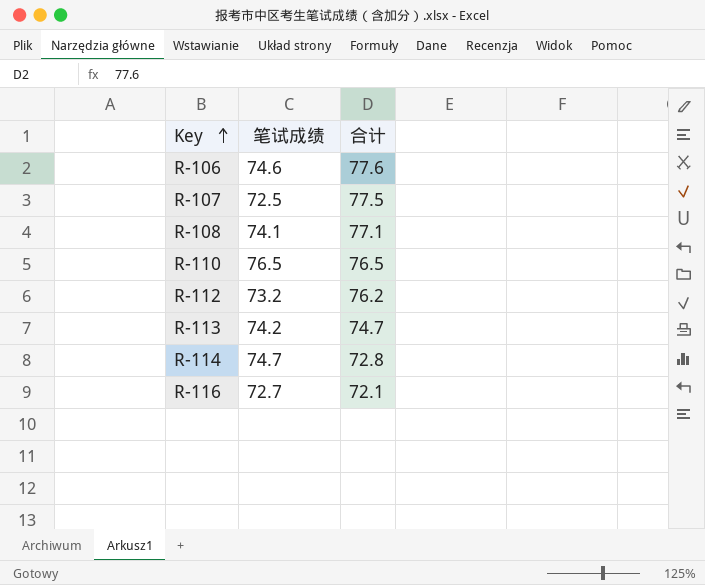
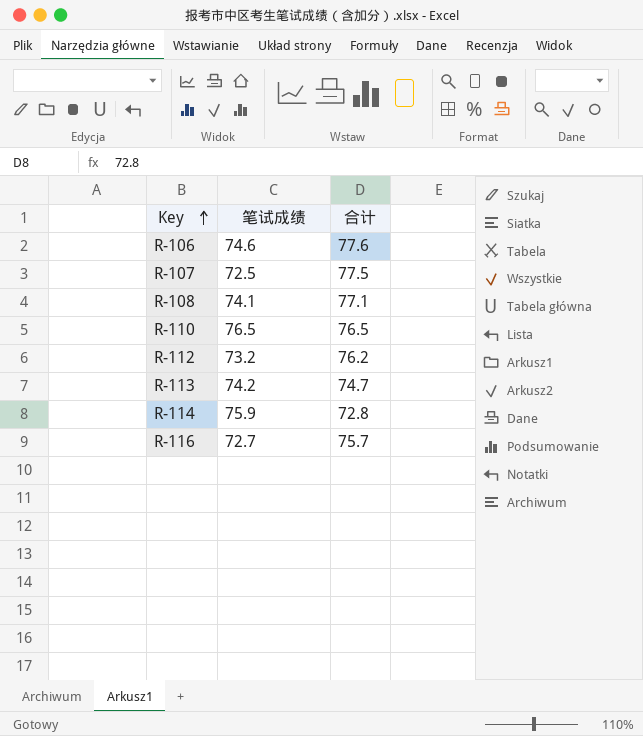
R-114 | 笔试成绩: 74.7 -> 75.9
R-116 | 合计: 72.1 -> 75.7

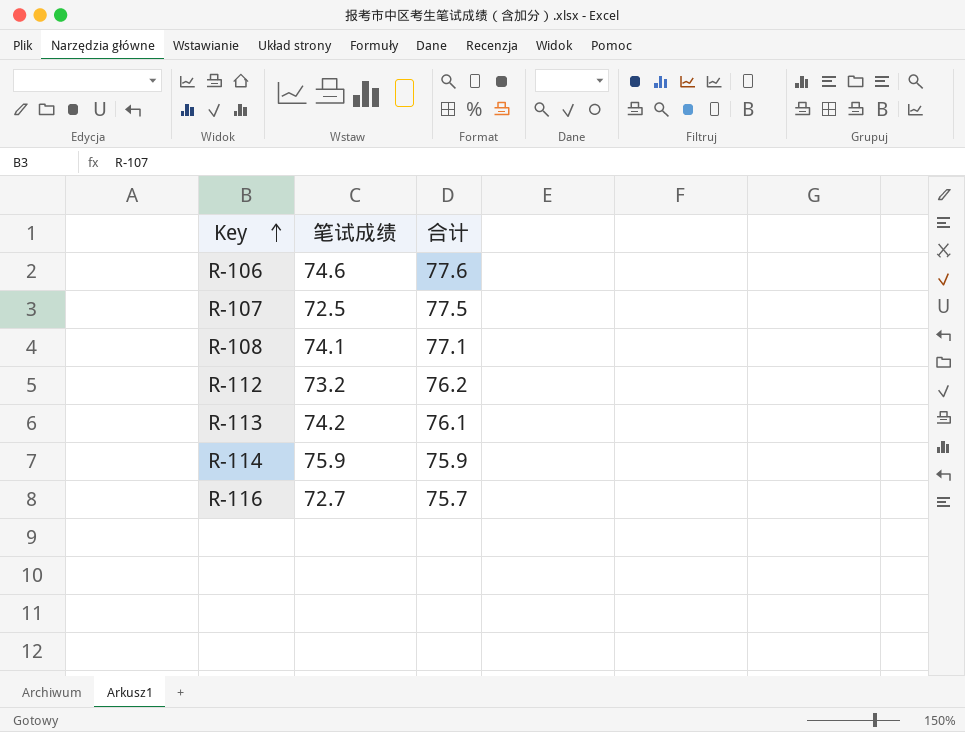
row R-110: 76.5 | 76.5 -> none
R-113 | 合计: 74.7 -> 76.1
R-114 | 合计: 72.8 -> 75.9

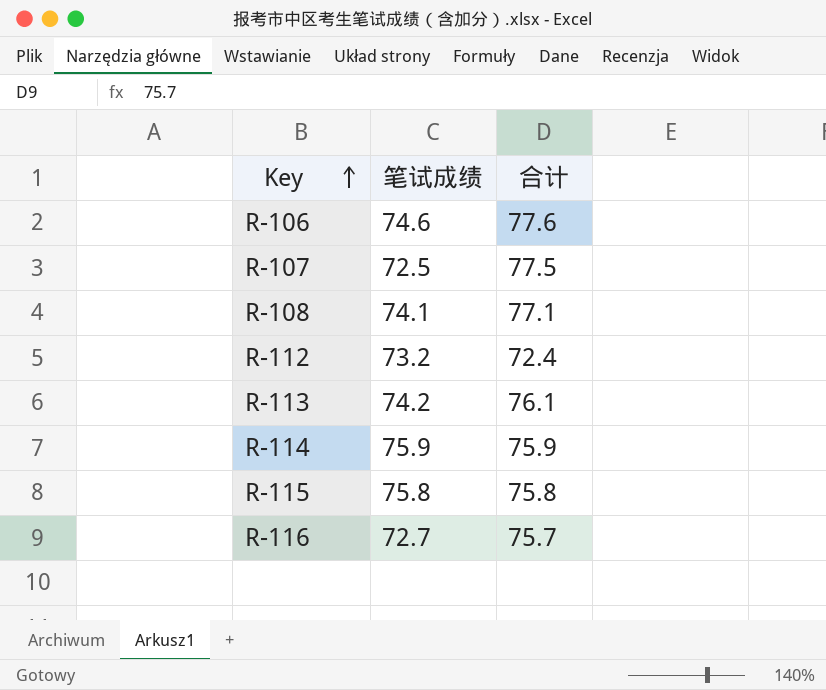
R-112 | 合计: 76.2 -> 72.4
row R-115: none -> 75.8 | 75.8

